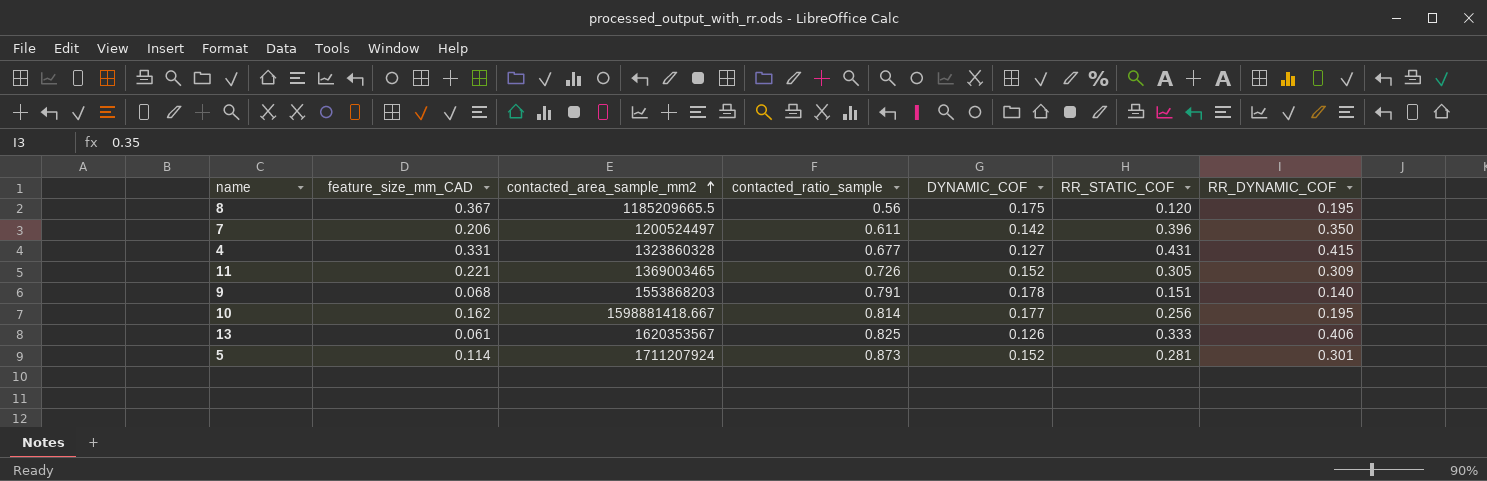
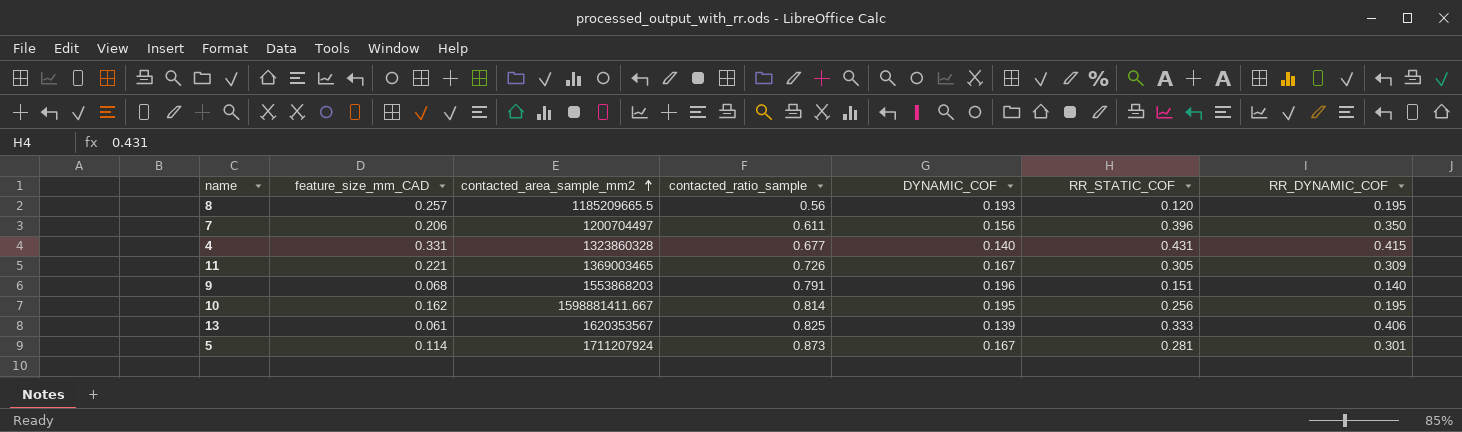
8 | feature_size_mm_CAD: 0.367 -> 0.257
8 | DYNAMIC_COF: 0.175 -> 0.193
7 | contacted_area_sample_mm2: 1200524497 -> 1200704497
7 | DYNAMIC_COF: 0.142 -> 0.156
4 | DYNAMIC_COF: 0.127 -> 0.140
11 | DYNAMIC_COF: 0.152 -> 0.167
9 | DYNAMIC_COF: 0.178 -> 0.196
10 | contacted_area_sample_mm2: 1598881418.667 -> 1598881411.667
10 | DYNAMIC_COF: 0.177 -> 0.195
13 | DYNAMIC_COF: 0.126 -> 0.139
5 | DYNAMIC_COF: 0.152 -> 0.167

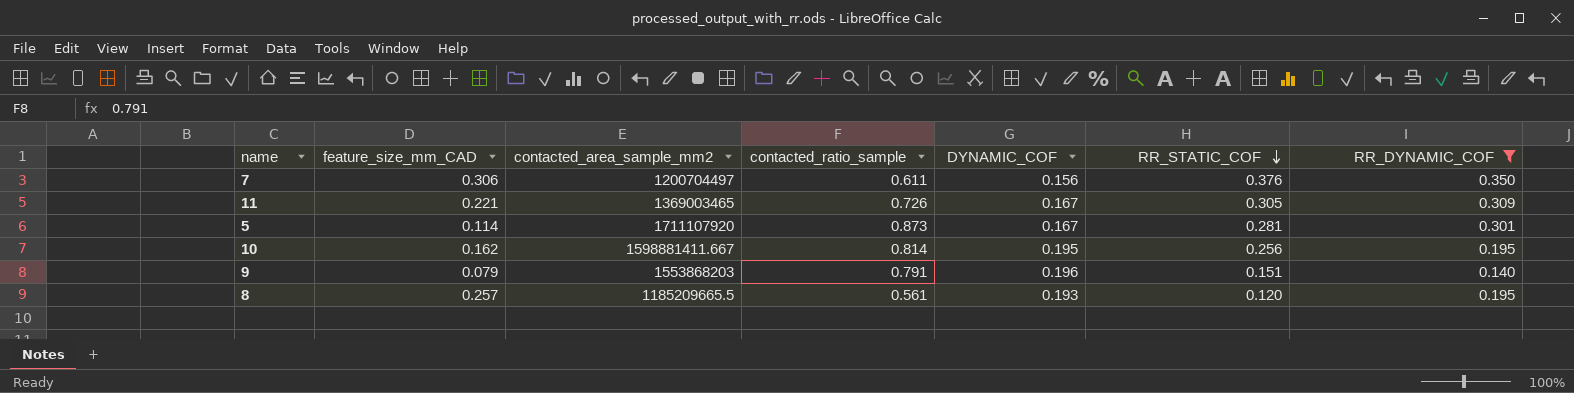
filter: none -> RR_DYNAMIC_COF <= 0.350
row order: contacted_area_sample_mm2 ascending -> RR_STATIC_COF descending
7 | feature_size_mm_CAD: 0.206 -> 0.306
7 | RR_STATIC_COF: 0.396 -> 0.376
5 | contacted_area_sample_mm2: 1711207924 -> 1711107920
9 | feature_size_mm_CAD: 0.068 -> 0.079
8 | contacted_ratio_sample: 0.56 -> 0.561

